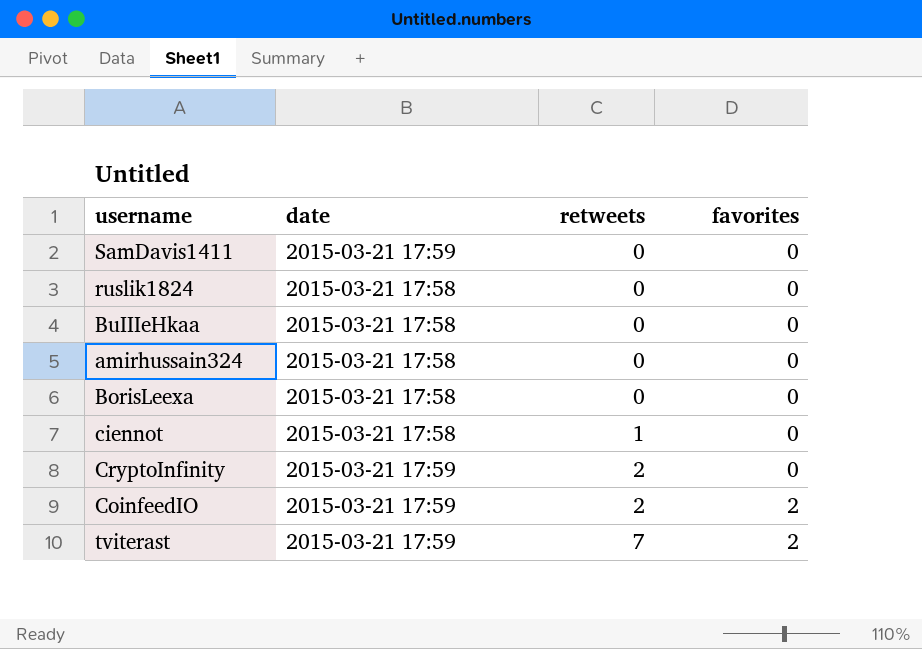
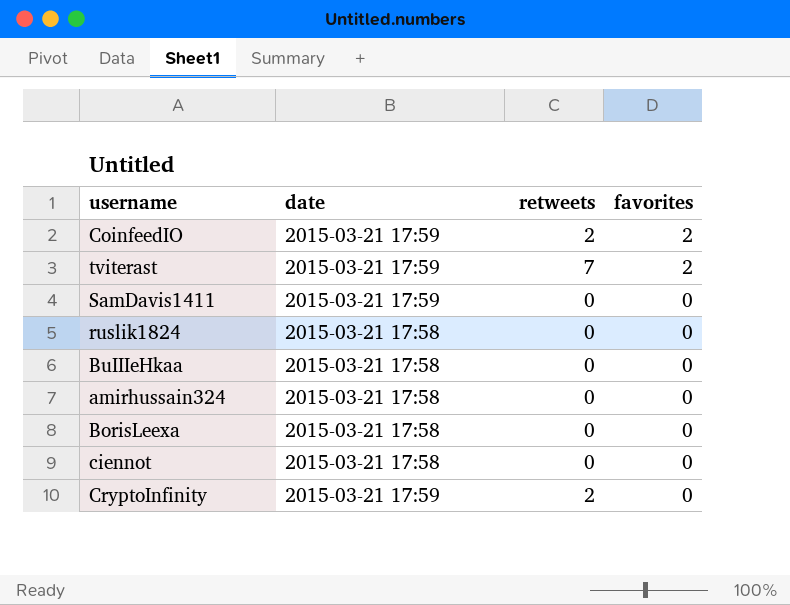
row order: retweets ascending -> favorites descending
ciennot | retweets: 1 -> 0

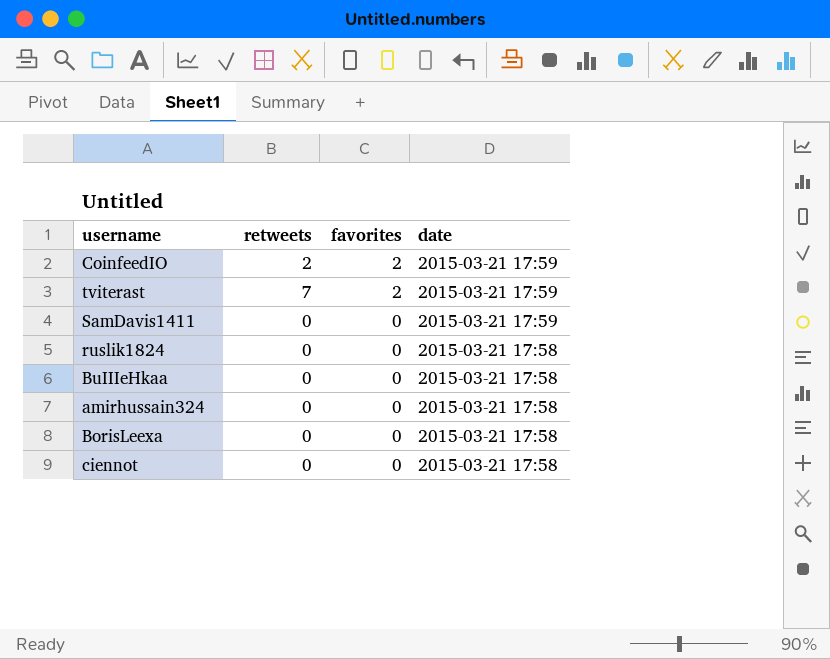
column date | position: 2 -> 4
row CryptoInfinity: 2015-03-21 17:59 | 2 | 0 -> none

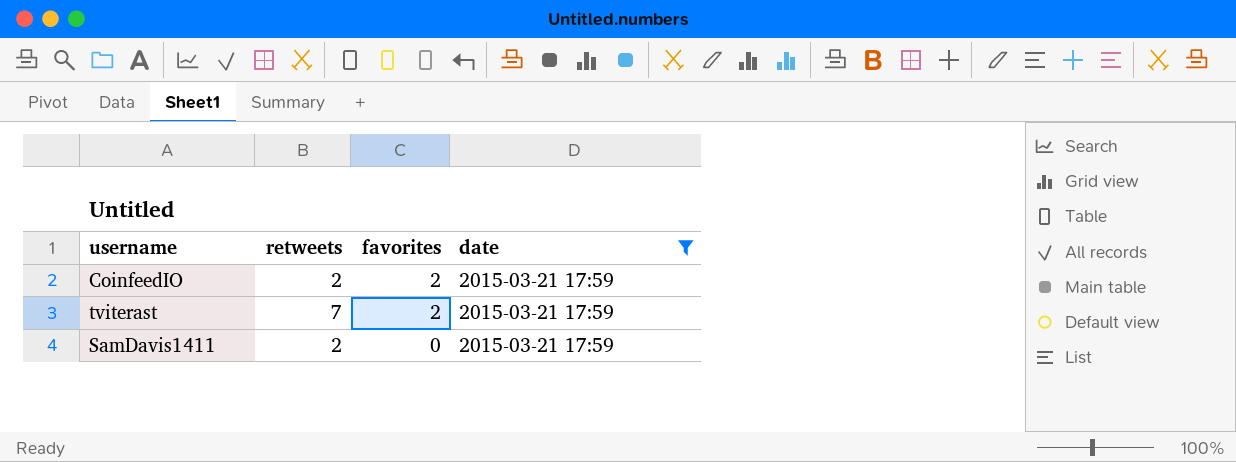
filter: none -> date = 2015-03-21 17:59
SamDavis1411 | retweets: 0 -> 2

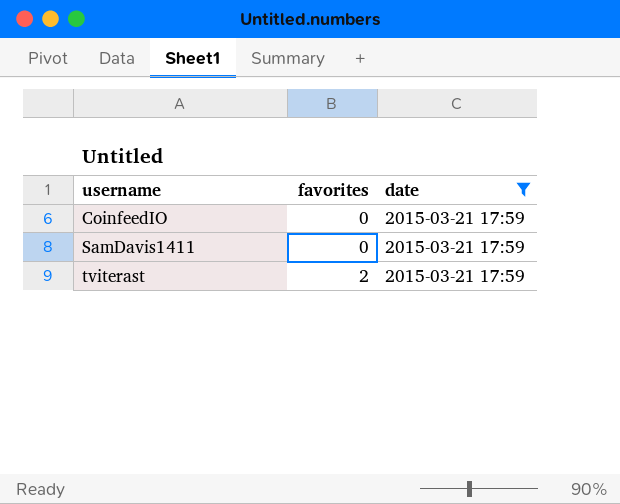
row order: favorites descending -> username ascending
column retweets | position: 2 -> none
CoinfeedIO | favorites: 2 -> 0

